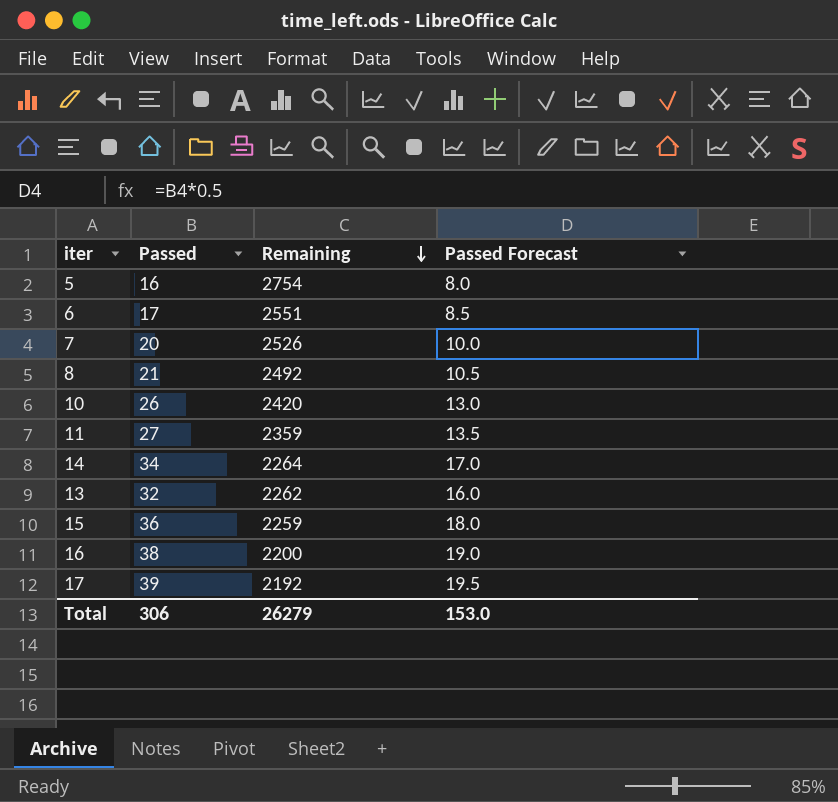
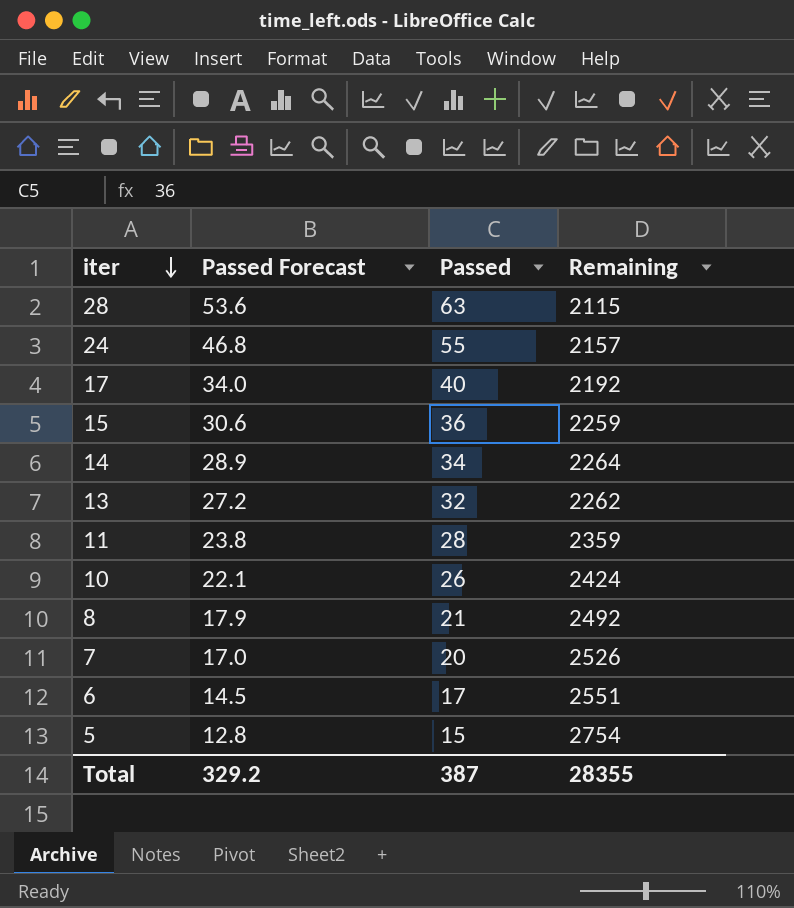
row order: Remaining descending -> iter descending
column Passed Forecast | formula: [Passed] * 0.5 -> [Passed] * 0.85
column Passed Forecast | position: 4 -> 2
row 16: 38 | 2200 | 19.0 -> none
row 28: none -> 53.6 | 63 | 2115
row 24: none -> 46.8 | 55 | 2157
17 | Passed: 39 -> 40
11 | Passed: 27 -> 28
10 | Remaining: 2420 -> 2424
5 | Passed: 16 -> 15
Total | Passed Forecast: 153.0 -> 329.2
Total | Passed: 306 -> 387
Total | Remaining: 26279 -> 28355

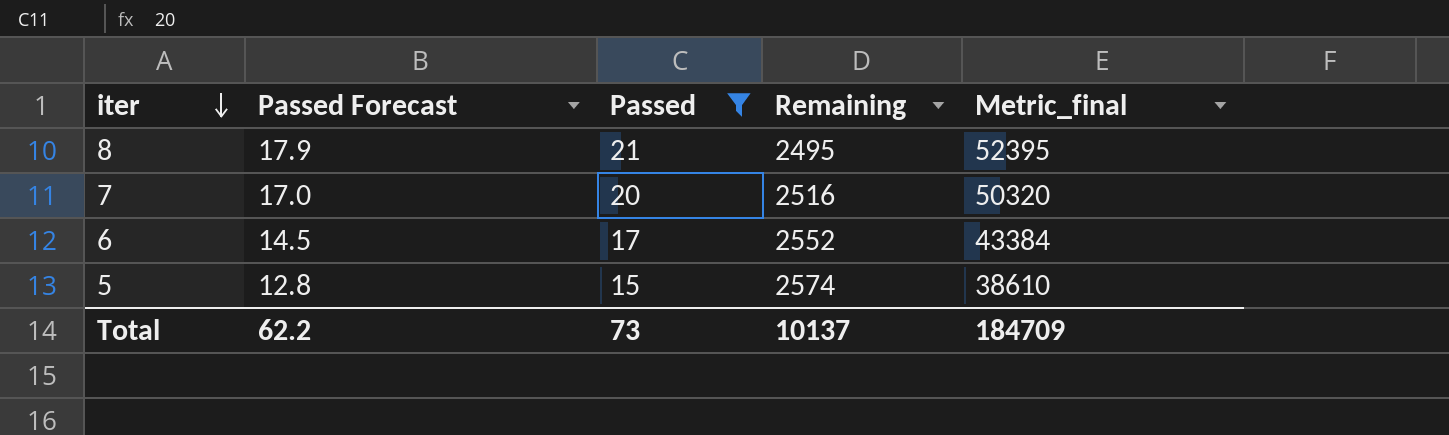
filter: none -> Passed <= 21
column Metric_final | formula: none -> [Passed] * [Remaining]
8 | Remaining: 2492 -> 2495
7 | Remaining: 2526 -> 2516
6 | Remaining: 2551 -> 2552
5 | Remaining: 2754 -> 2574
Total | Passed Forecast: 329.2 -> 62.2
Total | Passed: 387 -> 73
Total | Remaining: 28355 -> 10137

